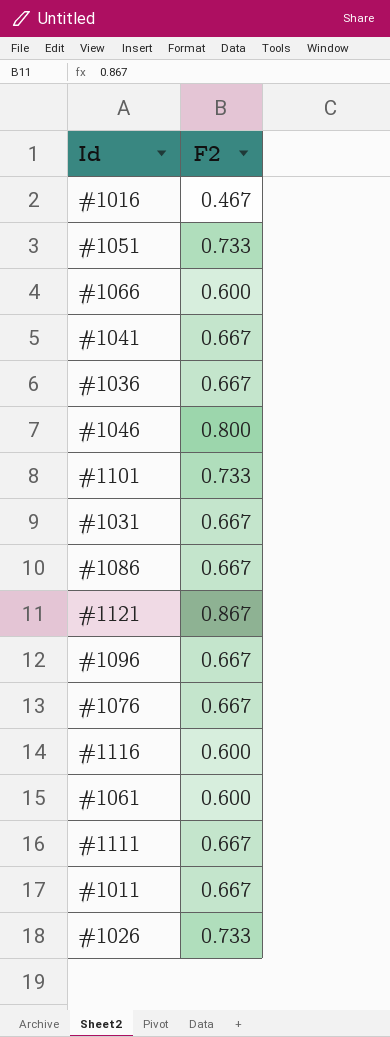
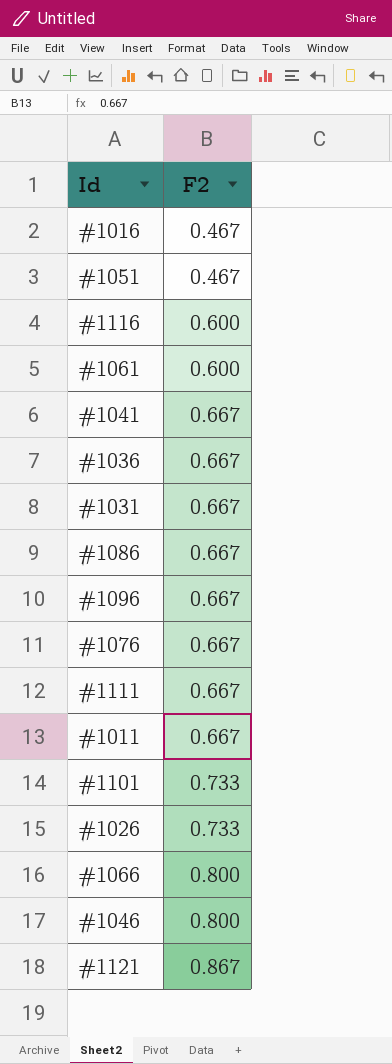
row order: none -> F2 ascending
#1051 | F2: 0.733 -> 0.467
#1066 | F2: 0.600 -> 0.800

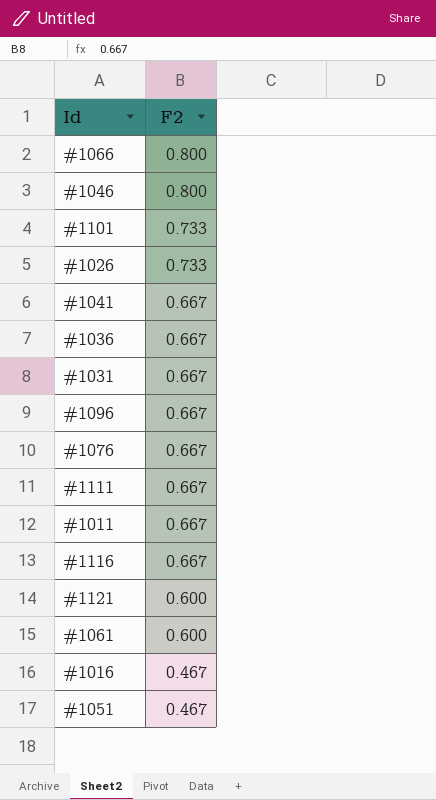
row order: F2 ascending -> F2 descending
row #1086: 0.667 -> none
#1116 | F2: 0.600 -> 0.667
#1121 | F2: 0.867 -> 0.600

